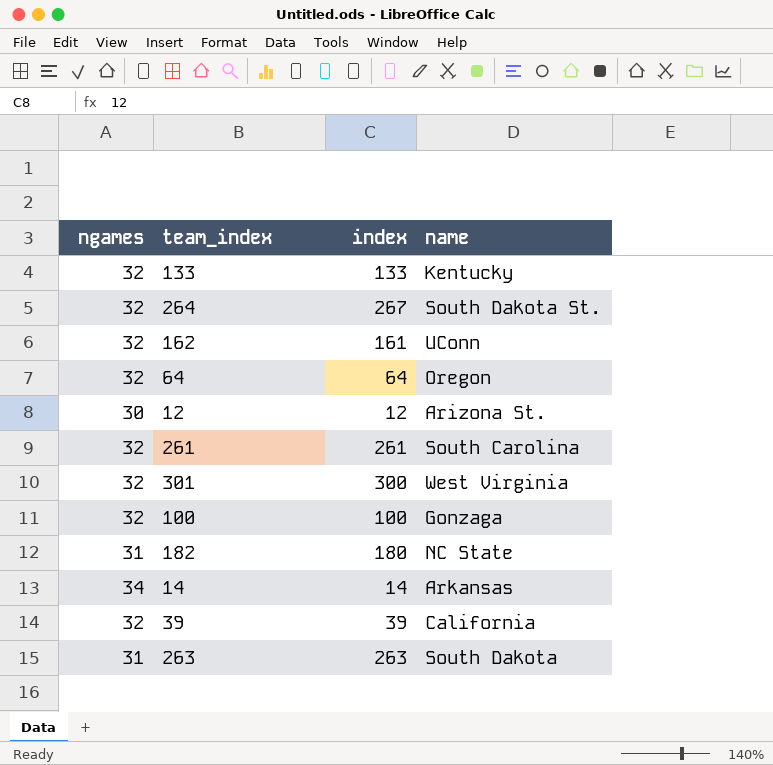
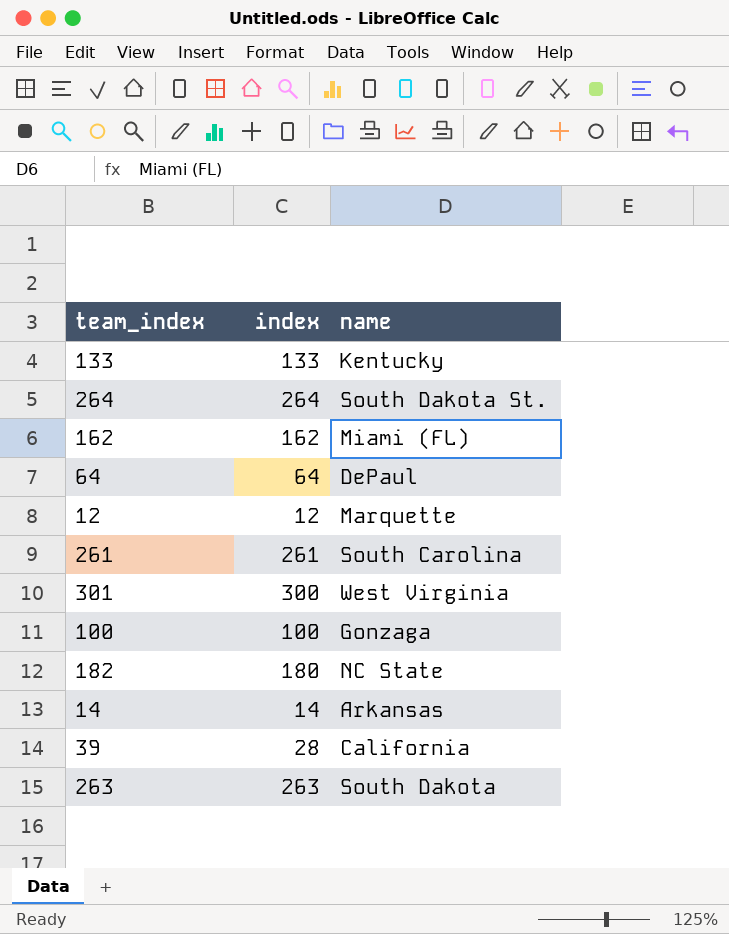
column ngames | position: 1 -> none
264 | index: 267 -> 264
162 | index: 161 -> 162
162 | name: UConn -> Miami (FL)
64 | name: Oregon -> DePaul
12 | name: Arizona St. -> Marquette
39 | index: 39 -> 28

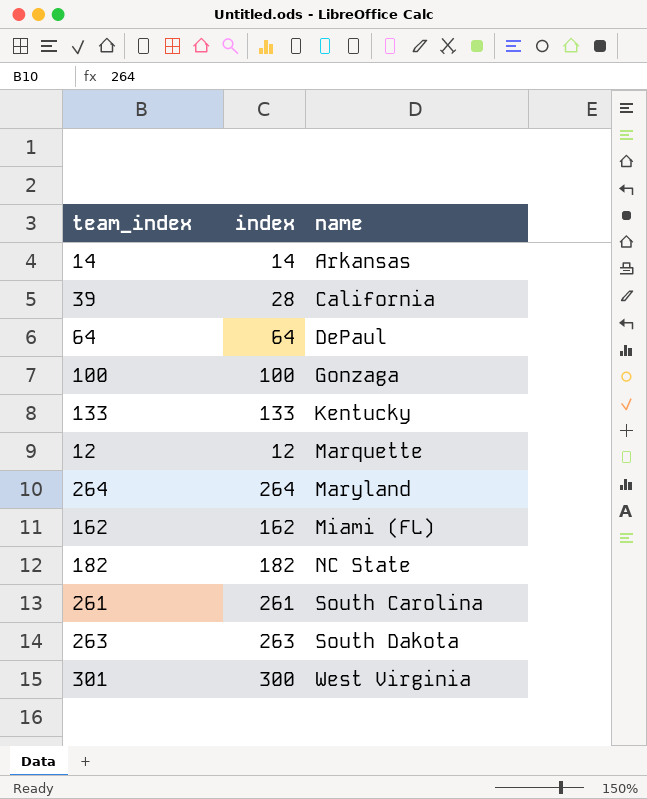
row order: none -> name ascending
264 | name: South Dakota St. -> Maryland
182 | index: 180 -> 182

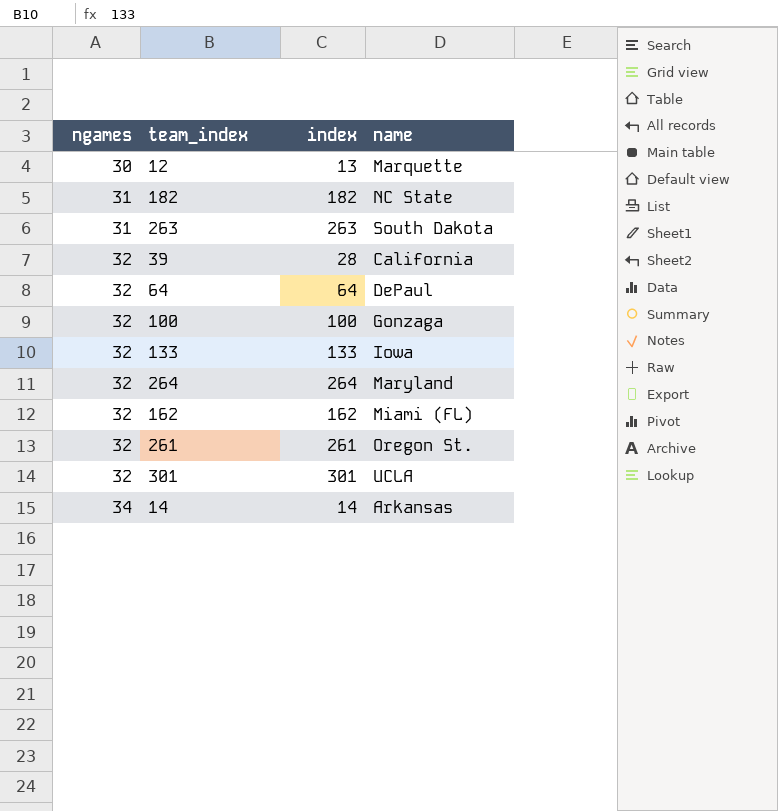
row order: name ascending -> ngames ascending
column ngames | position: none -> 1
12 | index: 12 -> 13
133 | name: Kentucky -> Iowa
261 | name: South Carolina -> Oregon St.
301 | index: 300 -> 301
301 | name: West Virginia -> UCLA

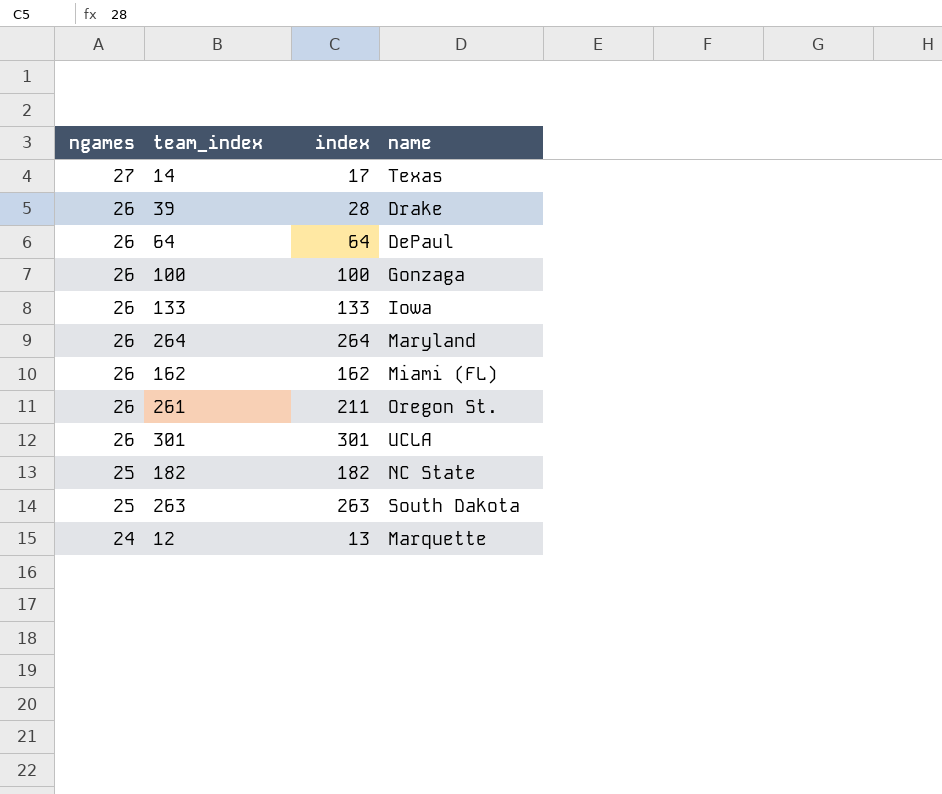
row order: ngames ascending -> ngames descending
14 | ngames: 34 -> 27
14 | index: 14 -> 17
14 | name: Arkansas -> Texas
39 | ngames: 32 -> 26
39 | name: California -> Drake
64 | ngames: 32 -> 26
100 | ngames: 32 -> 26
133 | ngames: 32 -> 26
264 | ngames: 32 -> 26
162 | ngames: 32 -> 26
261 | ngames: 32 -> 26
261 | index: 261 -> 211
301 | ngames: 32 -> 26
182 | ngames: 31 -> 25
263 | ngames: 31 -> 25
12 | ngames: 30 -> 24

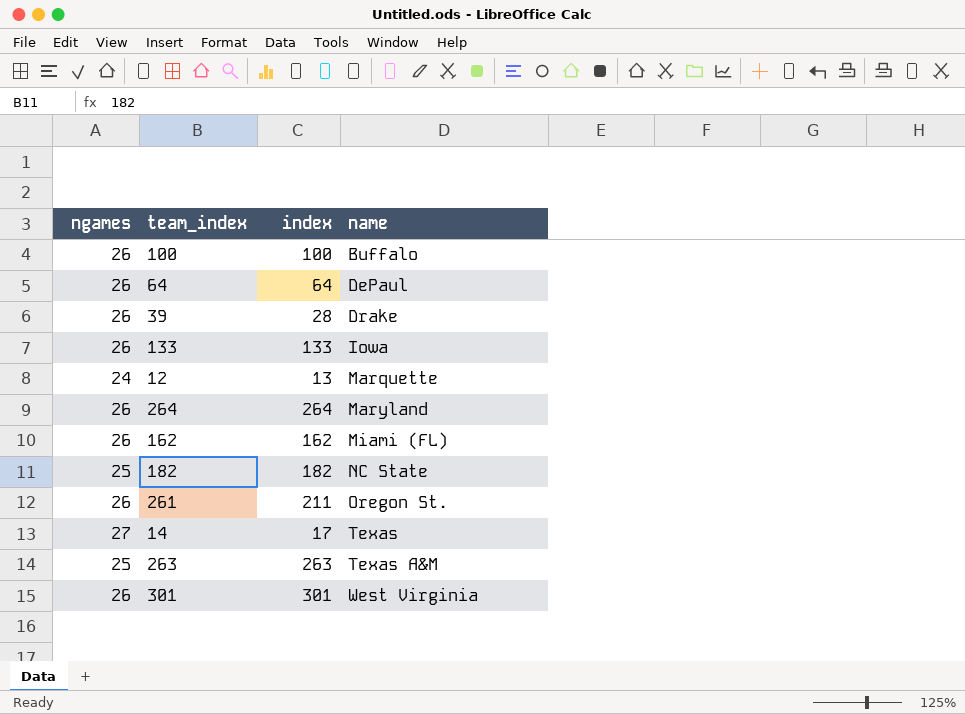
row order: ngames descending -> name ascending
100 | name: Gonzaga -> Buffalo
263 | name: South Dakota -> Texas A&M
301 | name: UCLA -> West Virginia

